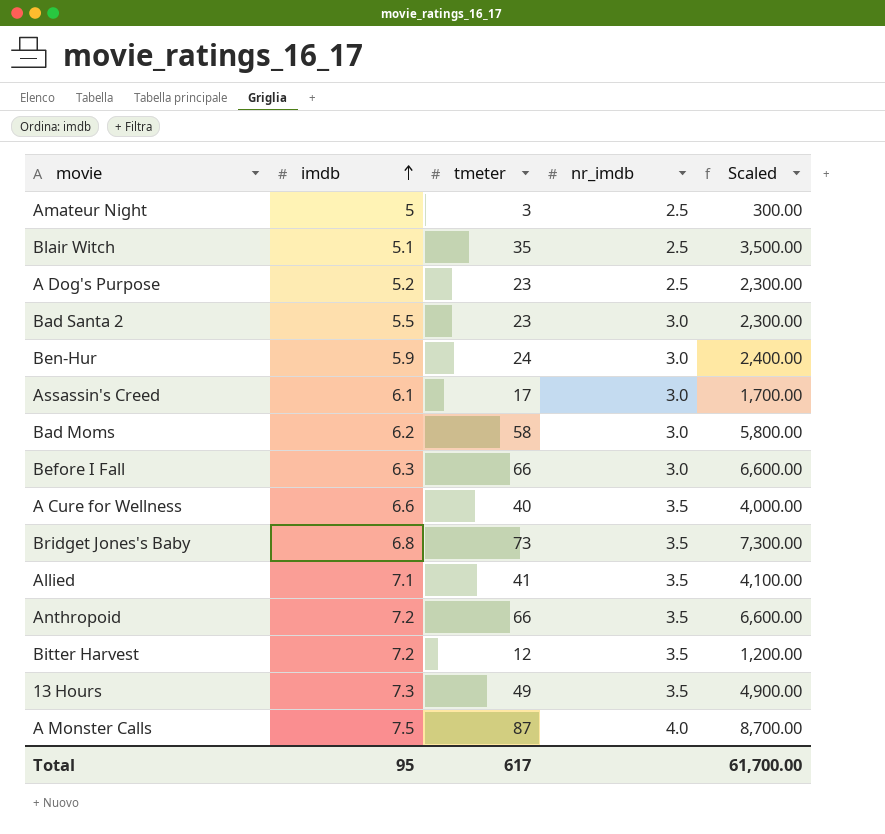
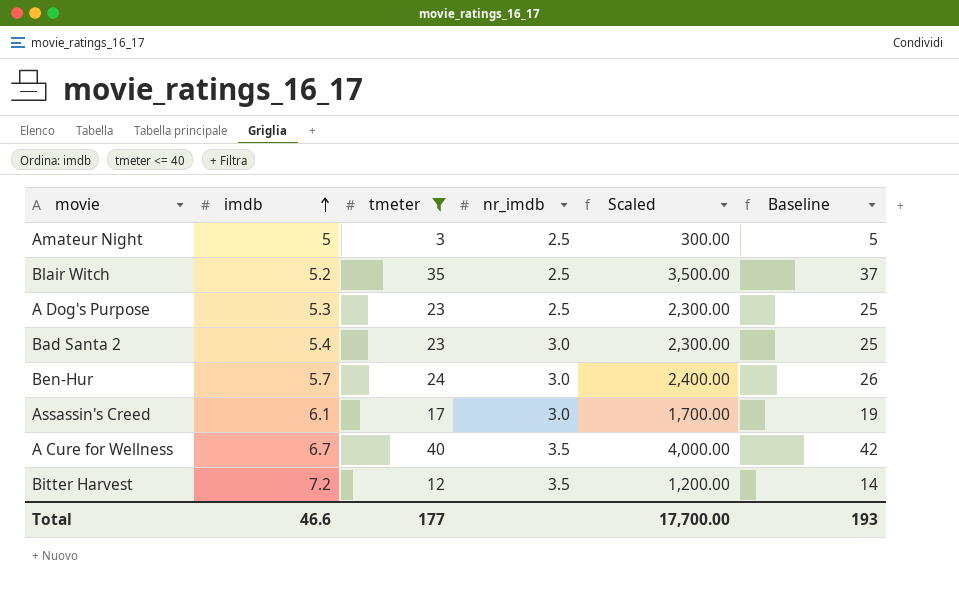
filter: none -> tmeter <= 40
column Baseline | formula: none -> [tmeter] + 2
Blair Witch | imdb: 5.1 -> 5.2
A Dog's Purpose | imdb: 5.2 -> 5.3
Bad Santa 2 | imdb: 5.5 -> 5.4
Ben-Hur | imdb: 5.9 -> 5.7
A Cure for Wellness | imdb: 6.6 -> 6.7
Total | imdb: 95 -> 46.6
Total | tmeter: 617 -> 177
Total | Scaled: 61,700.00 -> 17,700.00

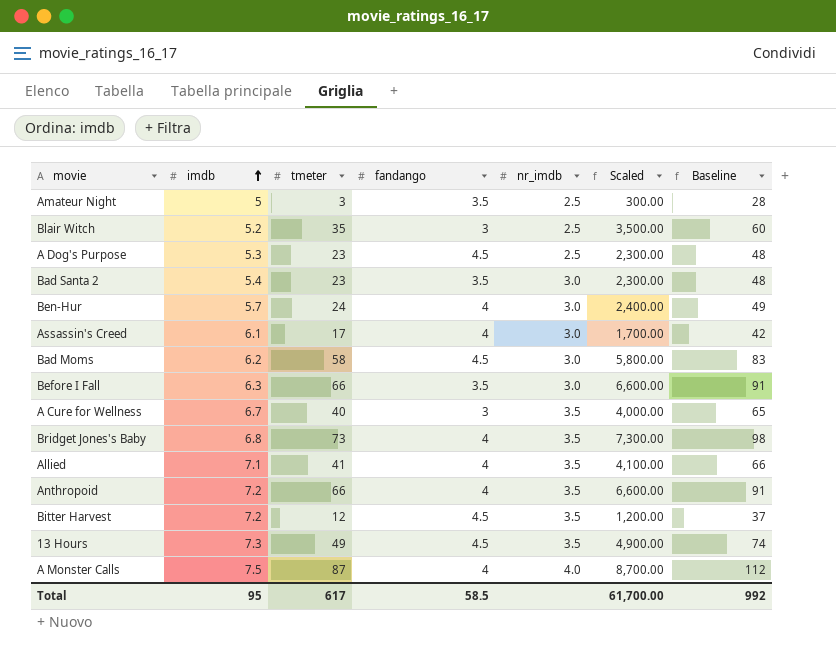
filter: tmeter <= 40 -> none
column fandango | position: none -> 4
column Baseline | formula: [tmeter] + 2 -> [tmeter] + 25
Total | imdb: 46.6 -> 95
Total | tmeter: 177 -> 617
Total | Scaled: 17,700.00 -> 61,700.00
Total | Baseline: 193 -> 992

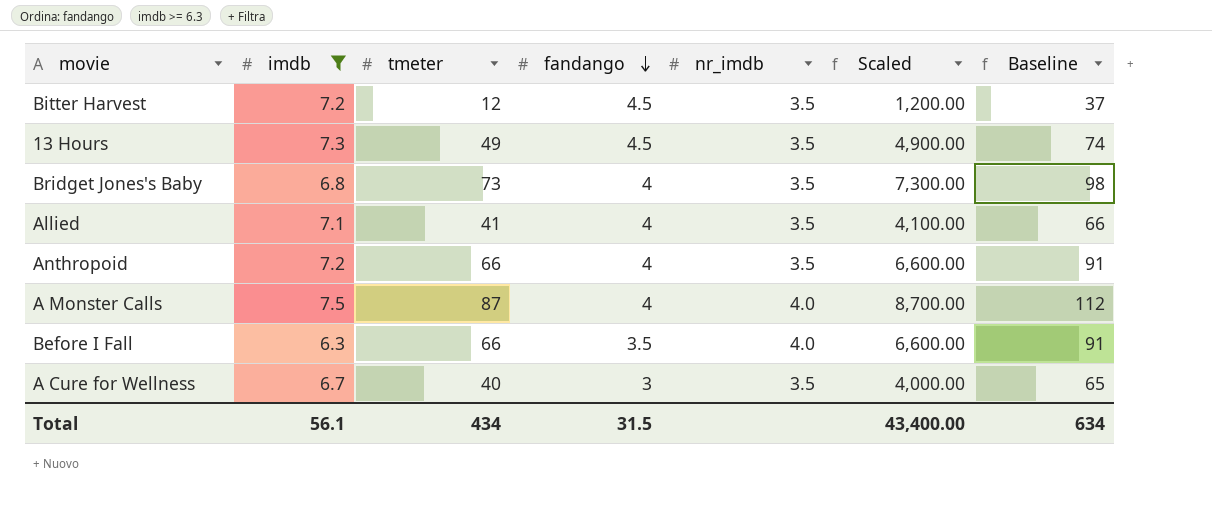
filter: none -> imdb >= 6.3
row order: imdb ascending -> fandango descending
Before I Fall | nr_imdb: 3.0 -> 4.0
Total | imdb: 95 -> 56.1
Total | tmeter: 617 -> 434
Total | fandango: 58.5 -> 31.5
Total | Scaled: 61,700.00 -> 43,400.00
Total | Baseline: 992 -> 634

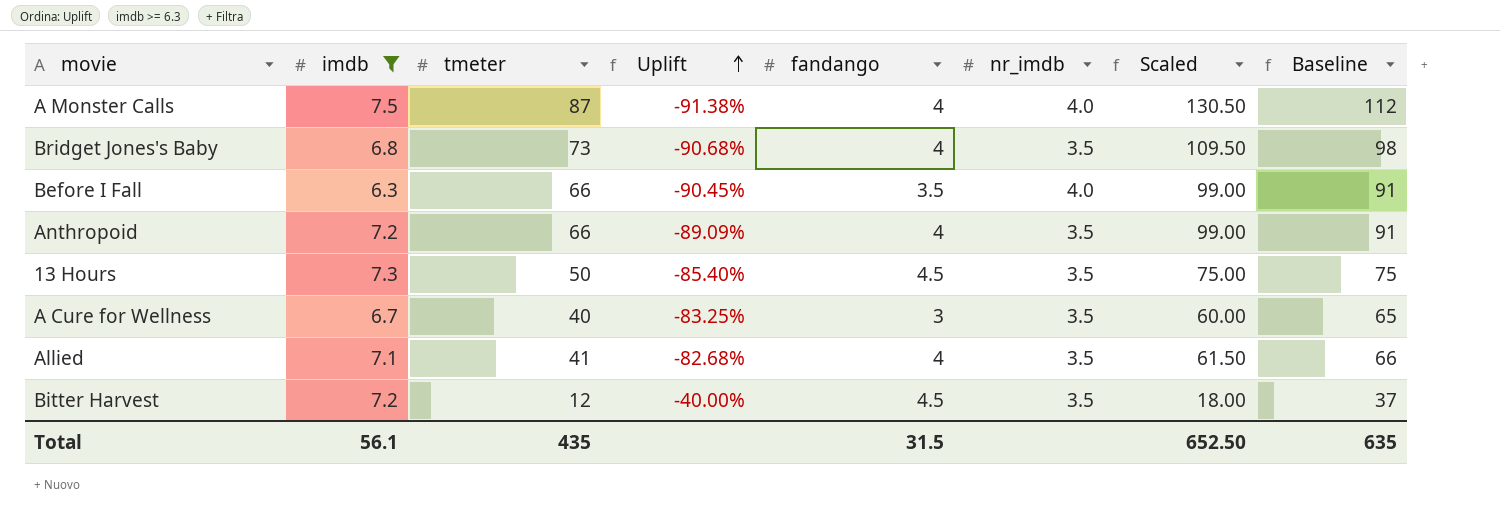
row order: fandango descending -> Uplift ascending
column Uplift | formula: none -> ([imdb] - [tmeter]) / [tmeter]
column Scaled | formula: [tmeter] * 100 -> [tmeter] * 1.5
13 Hours | tmeter: 49 -> 50
13 Hours | Baseline: 74 -> 75
Total | tmeter: 434 -> 435
Total | Scaled: 43,400.00 -> 652.50
Total | Baseline: 634 -> 635

